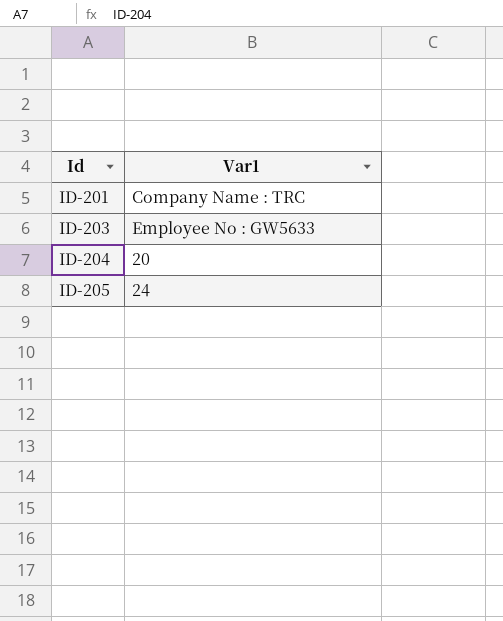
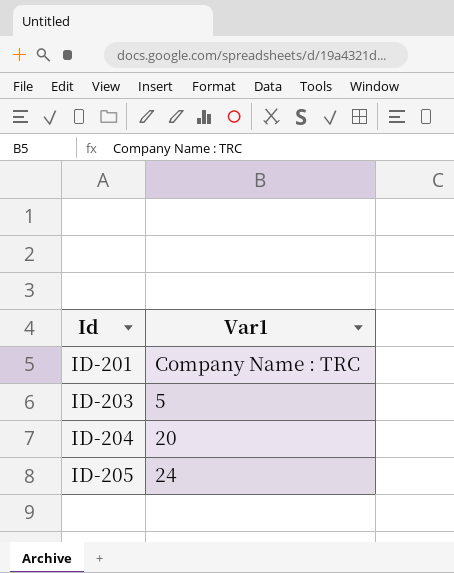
ID-203 | Var1: Employee No : GW5633 -> 5

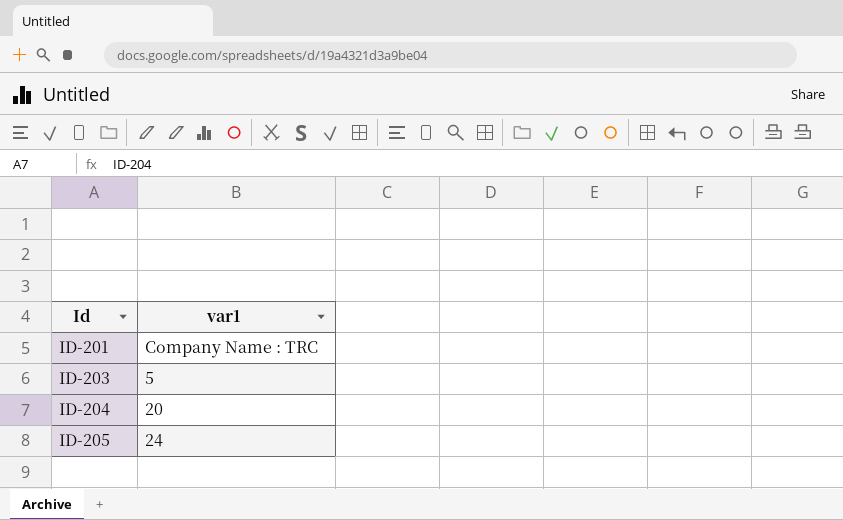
column name: Var1 -> var1

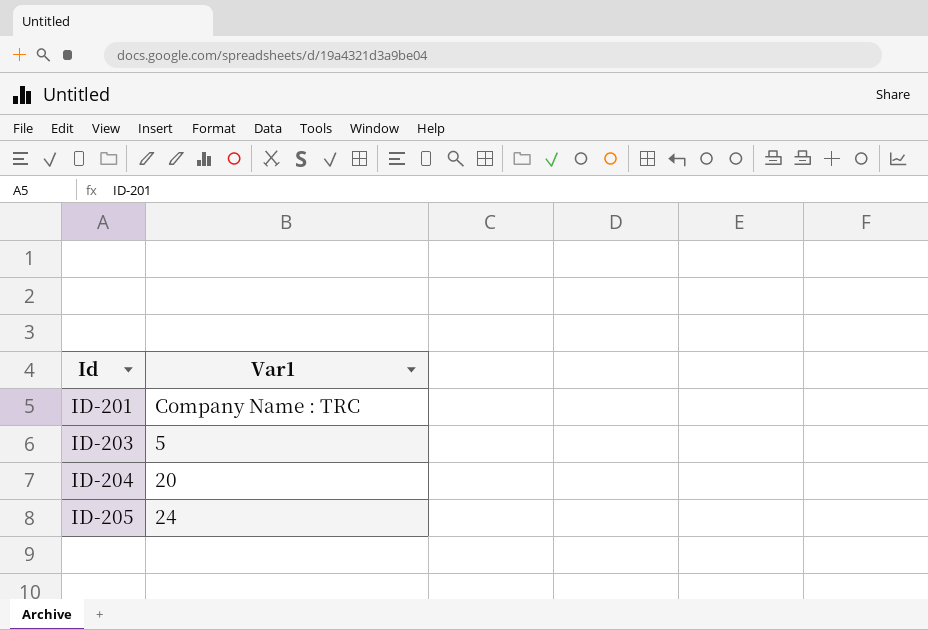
column name: var1 -> Var1

